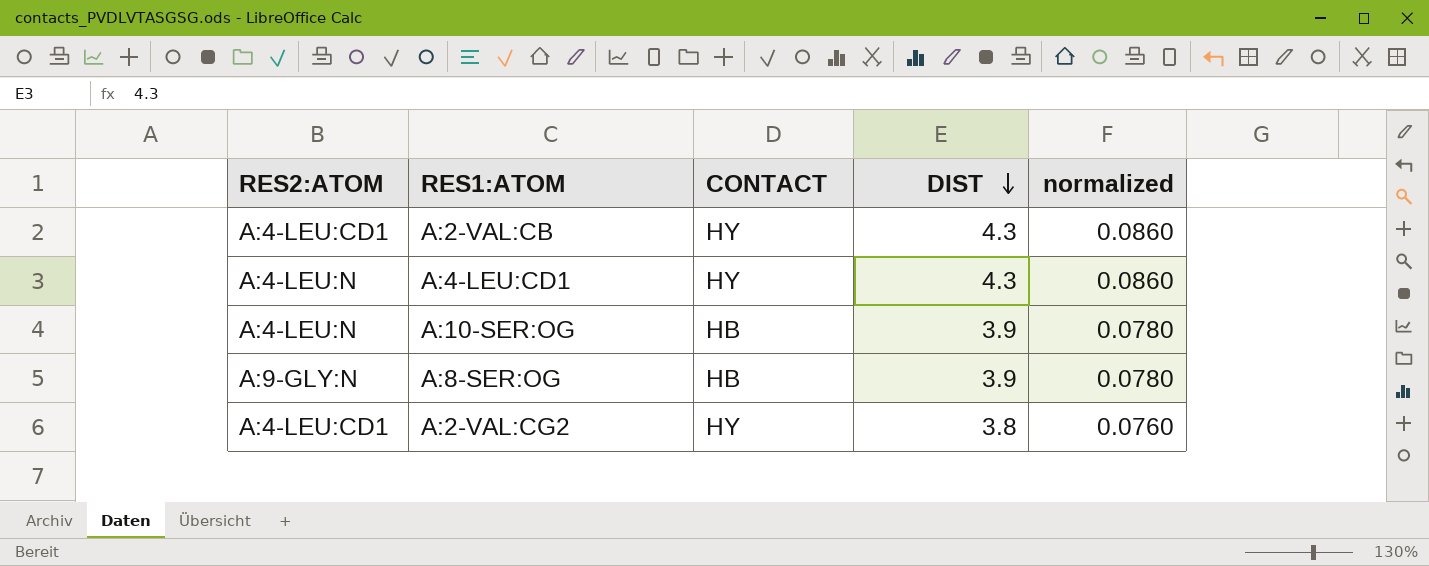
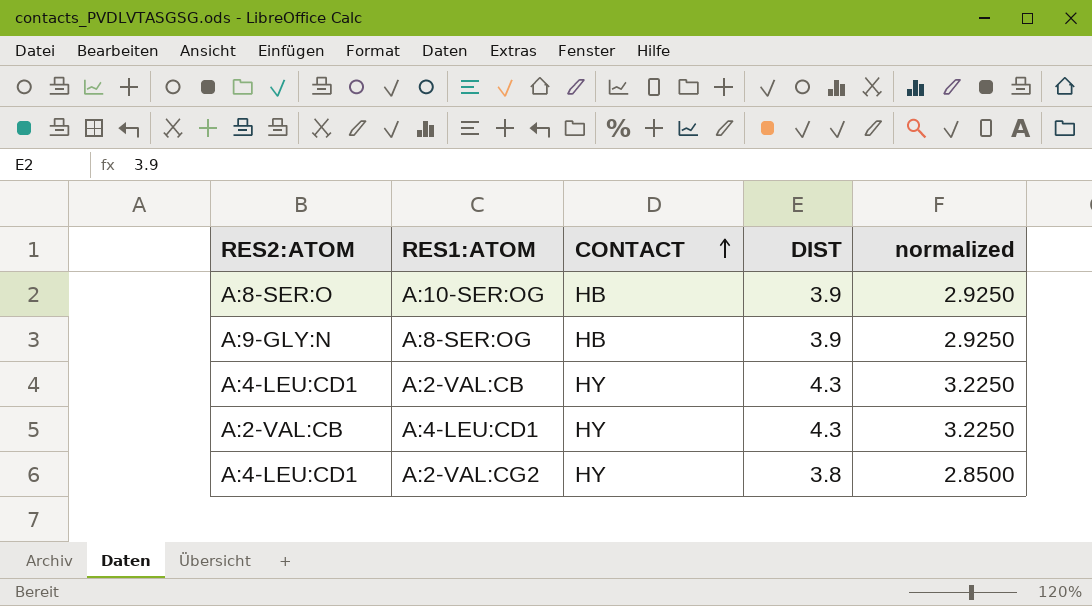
row order: DIST descending -> CONTACT ascending
column normalized | formula: [DIST] * 0.02 -> [DIST] * 0.75
A:10-SER:OG | RES2:ATOM: A:4-LEU:N -> A:8-SER:O
A:4-LEU:CD1 | RES2:ATOM: A:4-LEU:N -> A:2-VAL:CB

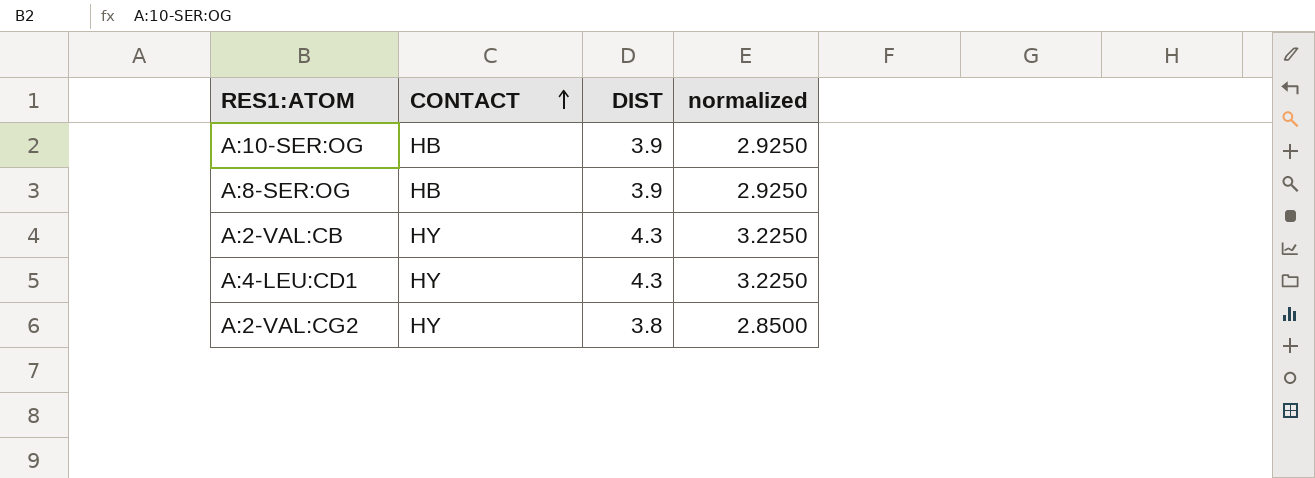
column RES2:ATOM | position: 1 -> none

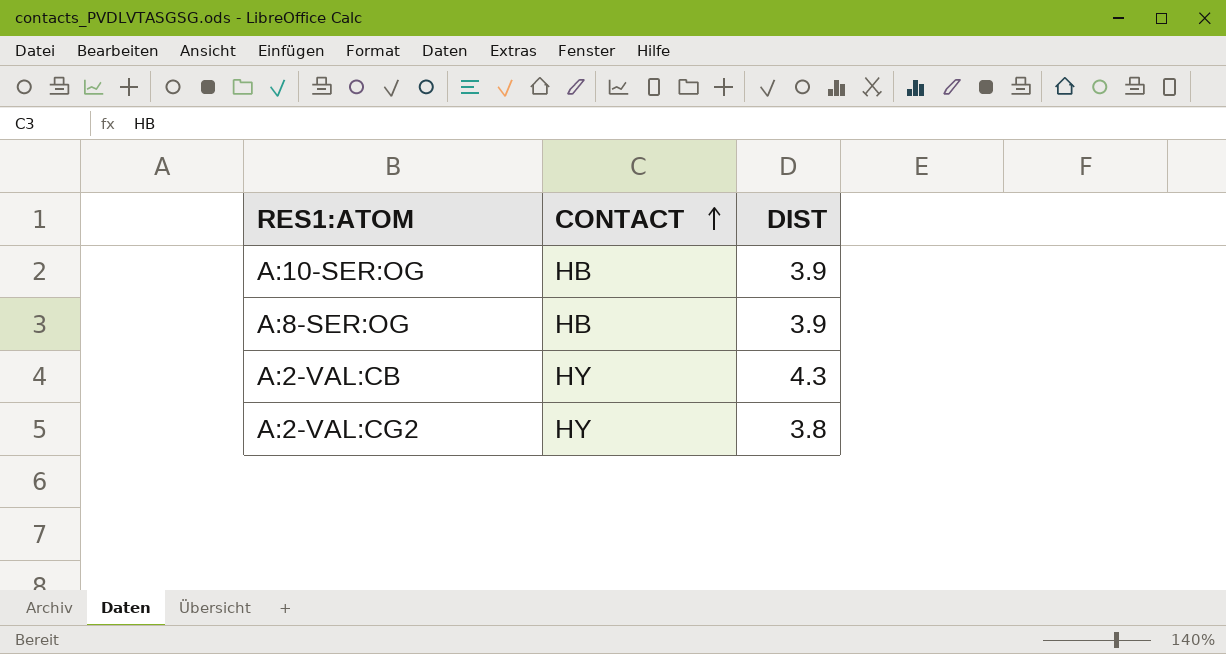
column normalized | formula: [DIST] * 0.75 -> none
row A:4-LEU:CD1: HY | 4.3 | 3.2250 -> none

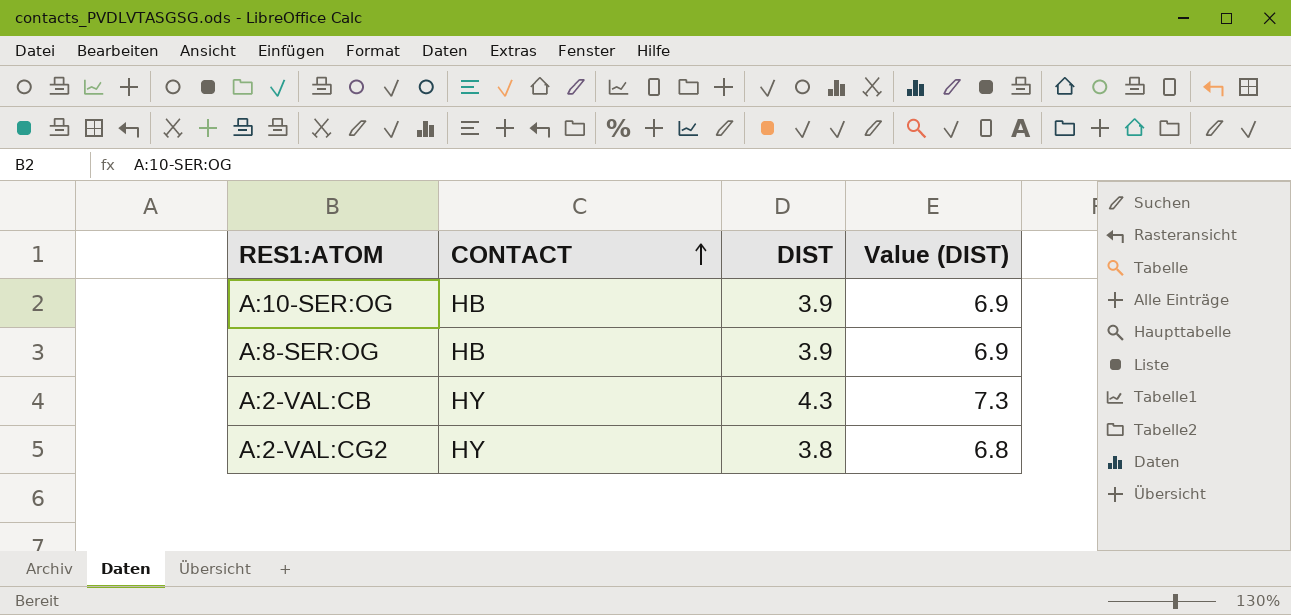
column Value (DIST) | formula: none -> [DIST] + 3

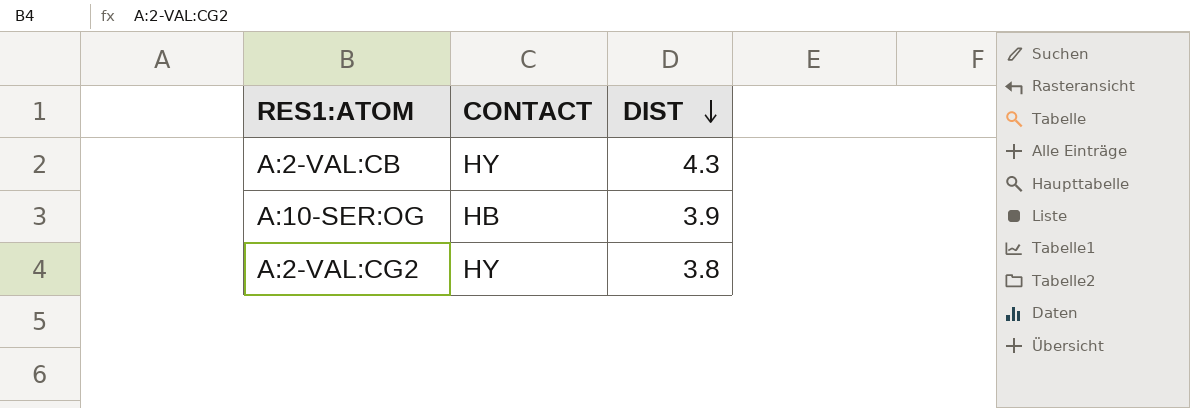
row order: CONTACT ascending -> DIST descending
column Value (DIST) | formula: [DIST] + 3 -> none
row A:8-SER:OG: HB | 3.9 | 6.9 -> none

